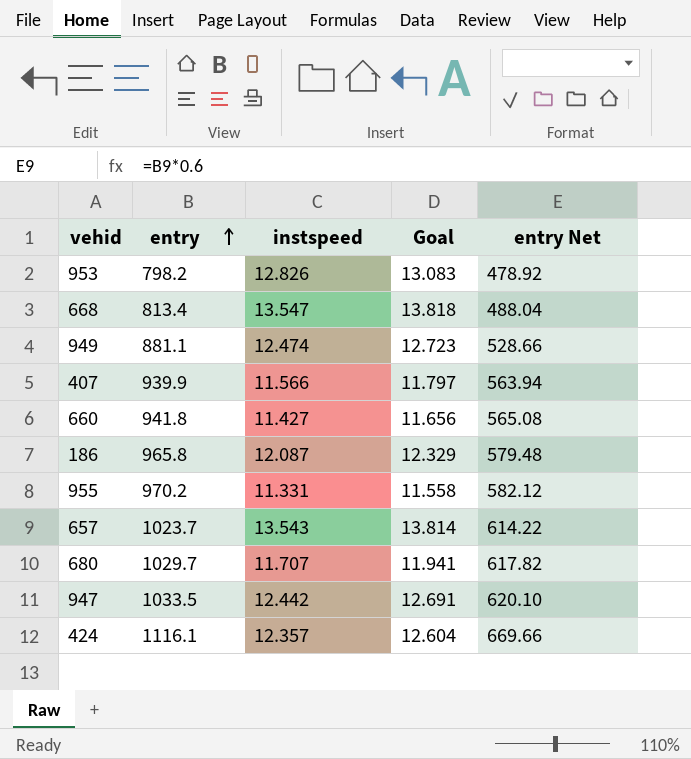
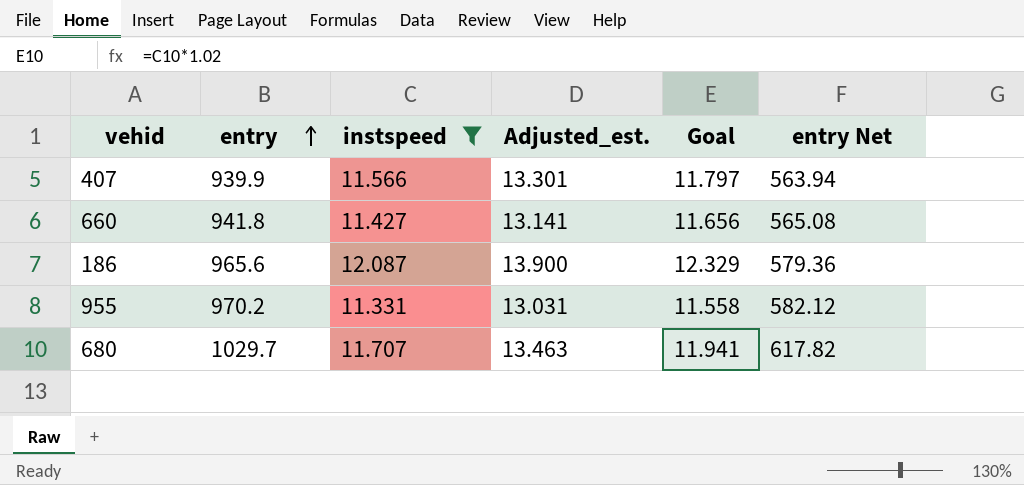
filter: none -> instspeed <= 12.087
column Adjusted_est. | formula: none -> [instspeed] * 1.15
186 | entry: 965.8 -> 965.6
186 | entry Net: 579.48 -> 579.36

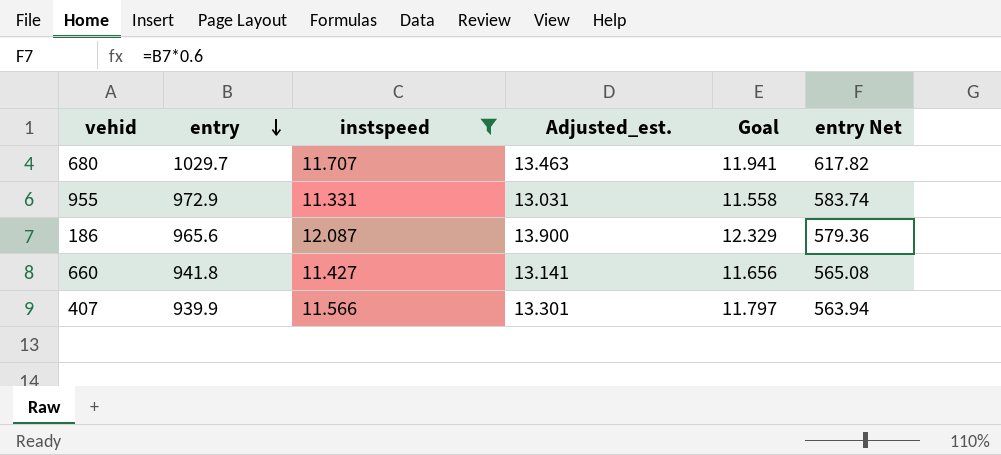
row order: entry ascending -> entry descending
955 | entry: 970.2 -> 972.9
955 | entry Net: 582.12 -> 583.74

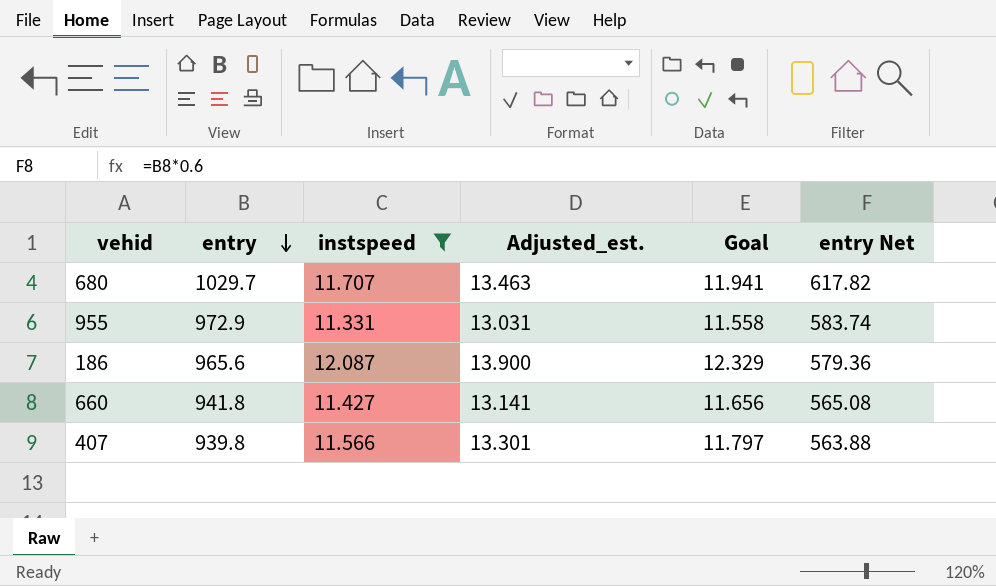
407 | entry: 939.9 -> 939.8
407 | entry Net: 563.94 -> 563.88

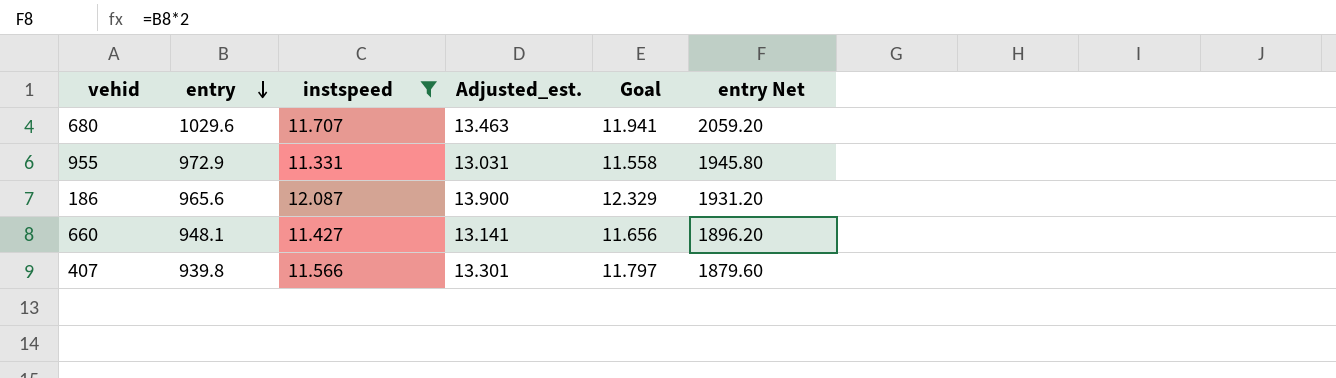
column entry Net | formula: [entry] * 0.6 -> [entry] * 2
680 | entry: 1029.7 -> 1029.6
660 | entry: 941.8 -> 948.1

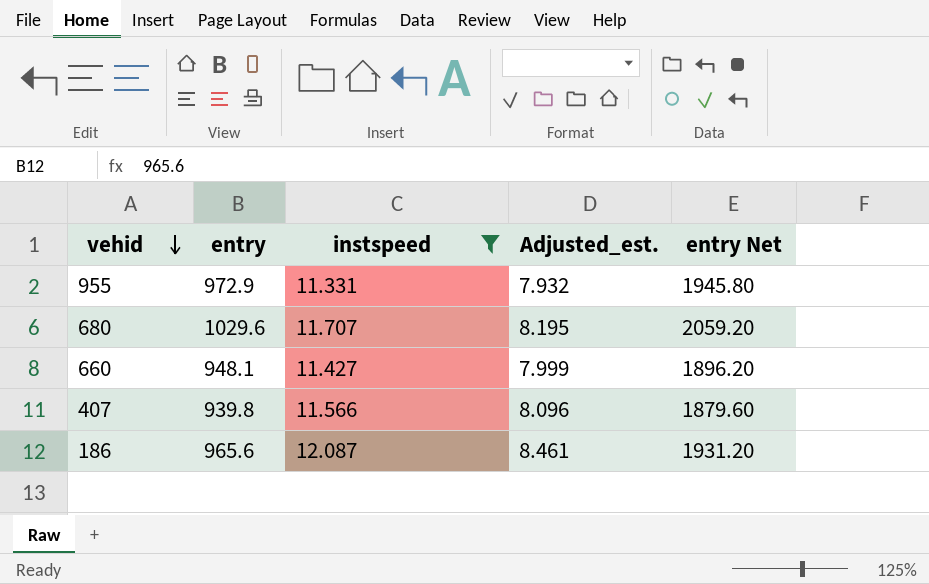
row order: entry descending -> vehid descending
column Goal | formula: [instspeed] * 1.02 -> none
column Adjusted_est. | formula: [instspeed] * 1.15 -> [instspeed] * 0.7

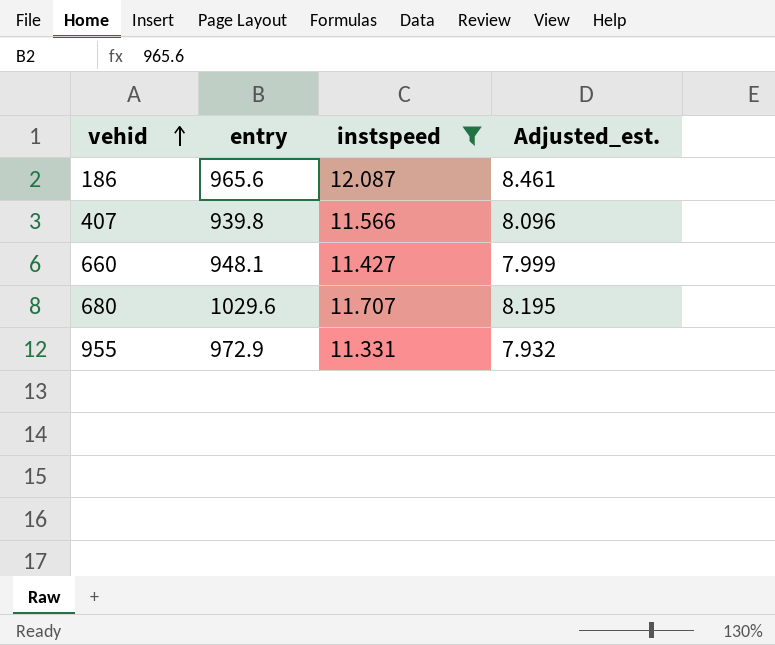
row order: vehid descending -> vehid ascending
column entry Net | formula: [entry] * 2 -> none

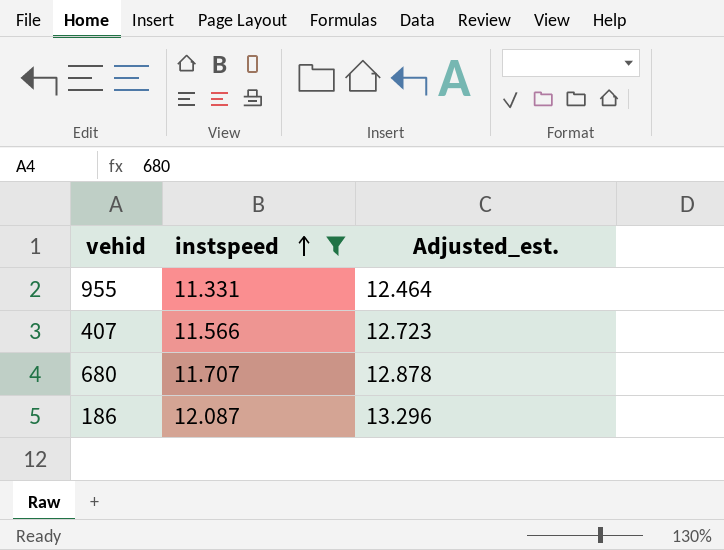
row order: vehid ascending -> instspeed ascending
column entry | position: 2 -> none
column Adjusted_est. | formula: [instspeed] * 0.7 -> [instspeed] * 1.1
row 660: 948.1 | 11.427 | 7.999 -> none

